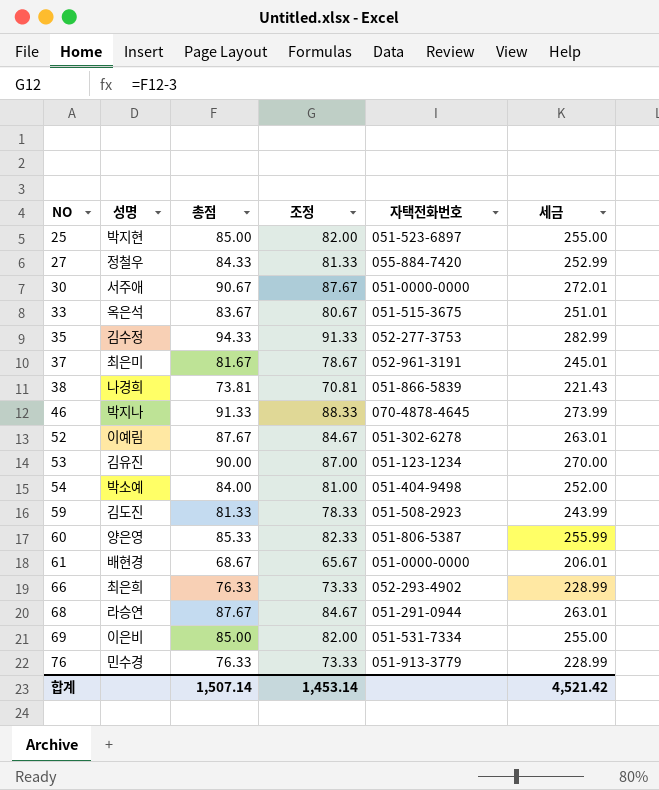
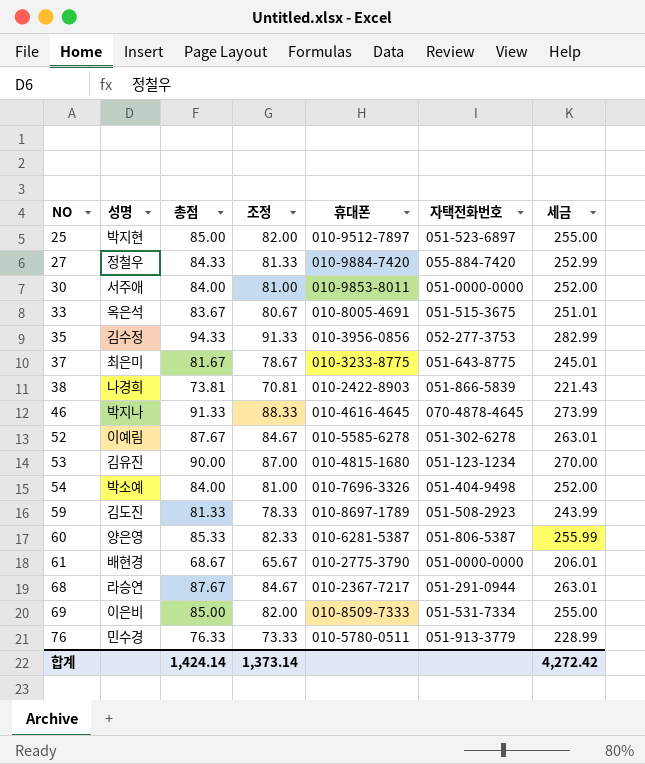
column 휴대폰 | position: none -> 5
row 66: 최은희 | 76.33 | 73.33 | 052-293-4902 | 228.99 -> none
30 | 총점: 90.67 -> 84.00
30 | 조정: 87.67 -> 81.00
30 | 세금: 272.01 -> 252.00
37 | 자택전화번호: 052-961-3191 -> 051-643-8775
합계 | 총점: 1,507.14 -> 1,424.14
합계 | 조정: 1,453.14 -> 1,373.14
합계 | 세금: 4,521.42 -> 4,272.42

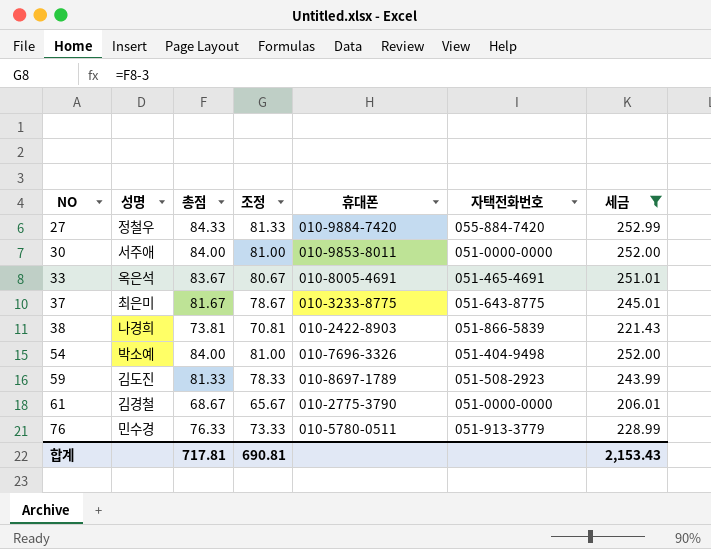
filter: none -> 세금 <= 252.99
33 | 자택전화번호: 051-515-3675 -> 051-465-4691
61 | 성명: 배현경 -> 김경철
합계 | 총점: 1,424.14 -> 717.81
합계 | 조정: 1,373.14 -> 690.81
합계 | 세금: 4,272.42 -> 2,153.43

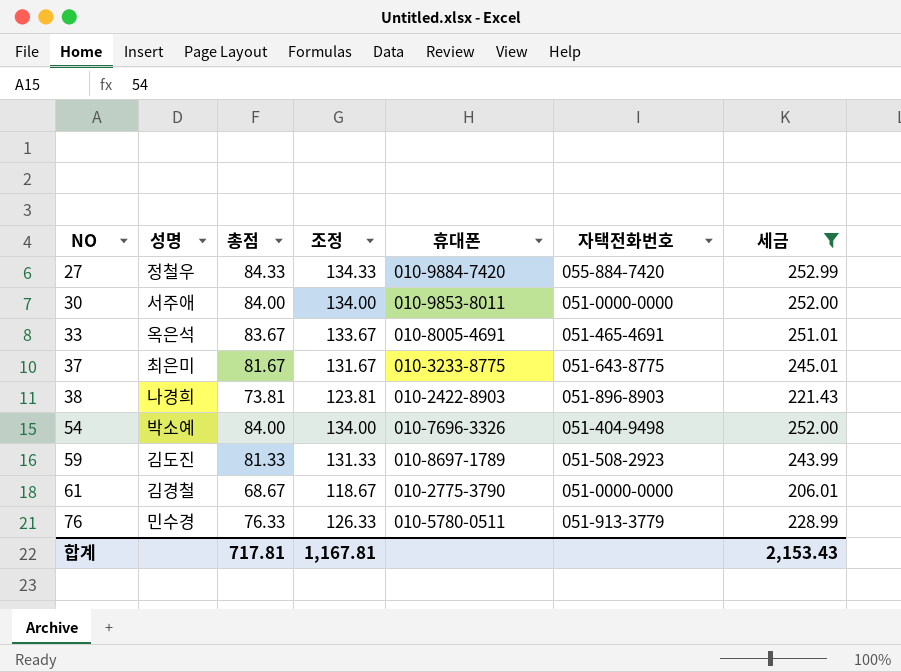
column 조정 | formula: [총점] - 3 -> [총점] + 50
38 | 자택전화번호: 051-866-5839 -> 051-896-8903
합계 | 조정: 690.81 -> 1,167.81

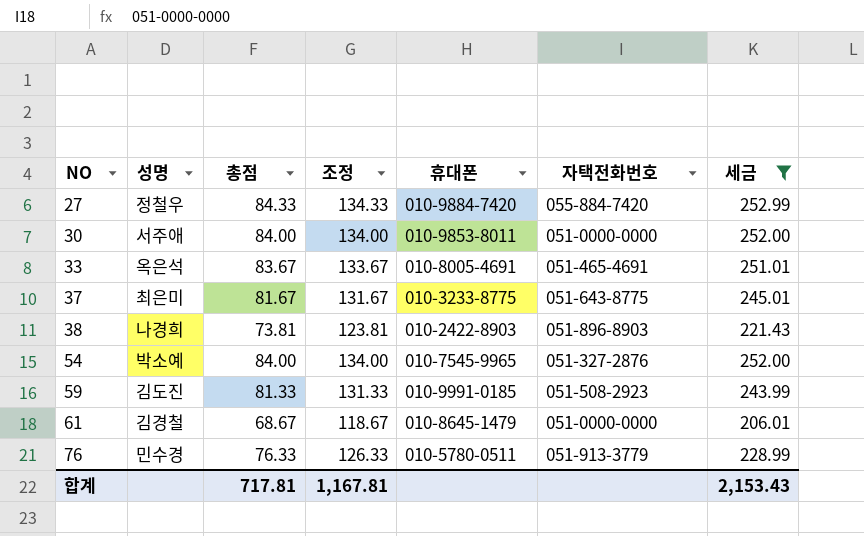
54 | 휴대폰: 010-7696-3326 -> 010-7545-9965
54 | 자택전화번호: 051-404-9498 -> 051-327-2876
59 | 휴대폰: 010-8697-1789 -> 010-9991-0185
61 | 휴대폰: 010-2775-3790 -> 010-8645-1479

